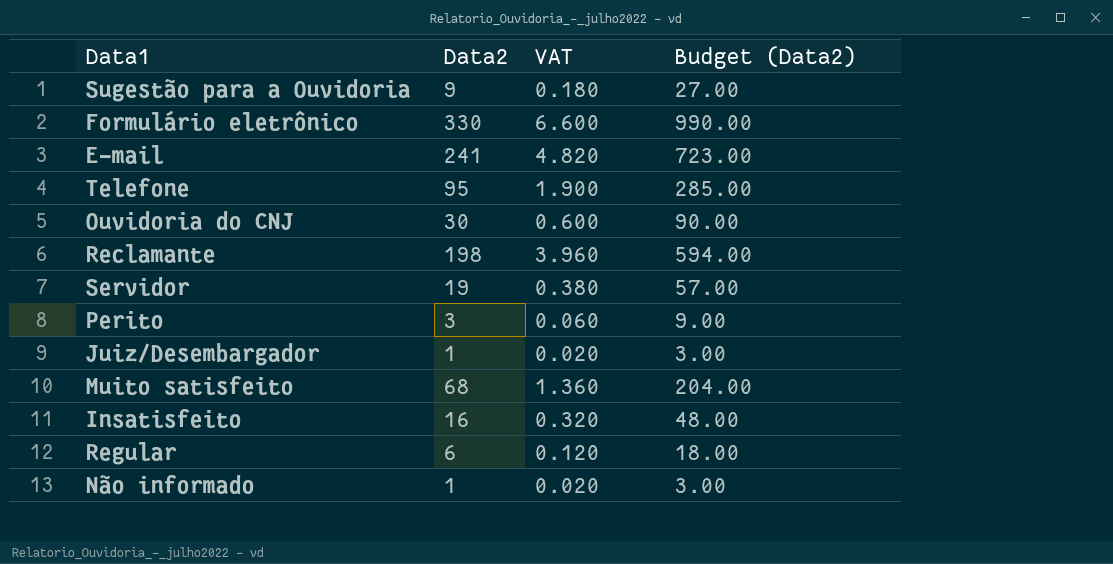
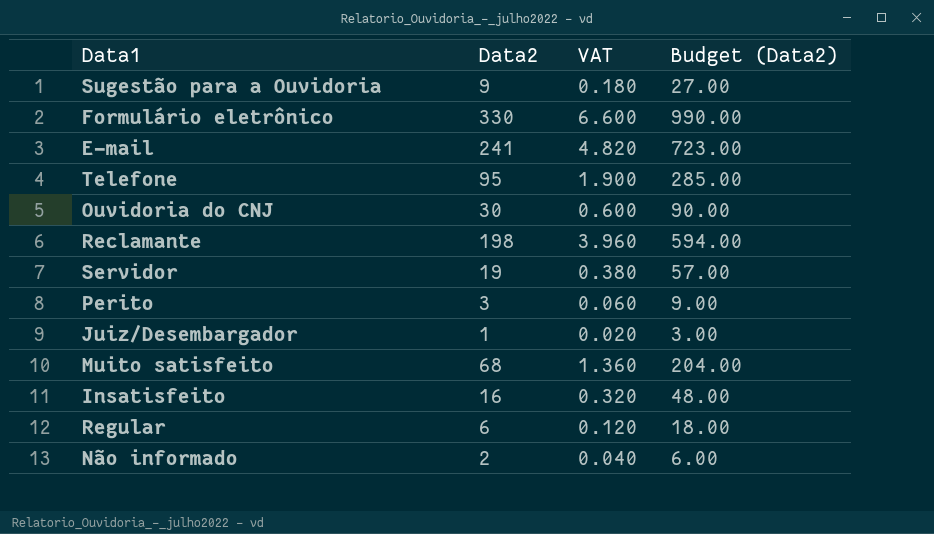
Não informado | Data2: 1 -> 2
Não informado | VAT: 0.020 -> 0.040
Não informado | Budget (Data2): 3.00 -> 6.00

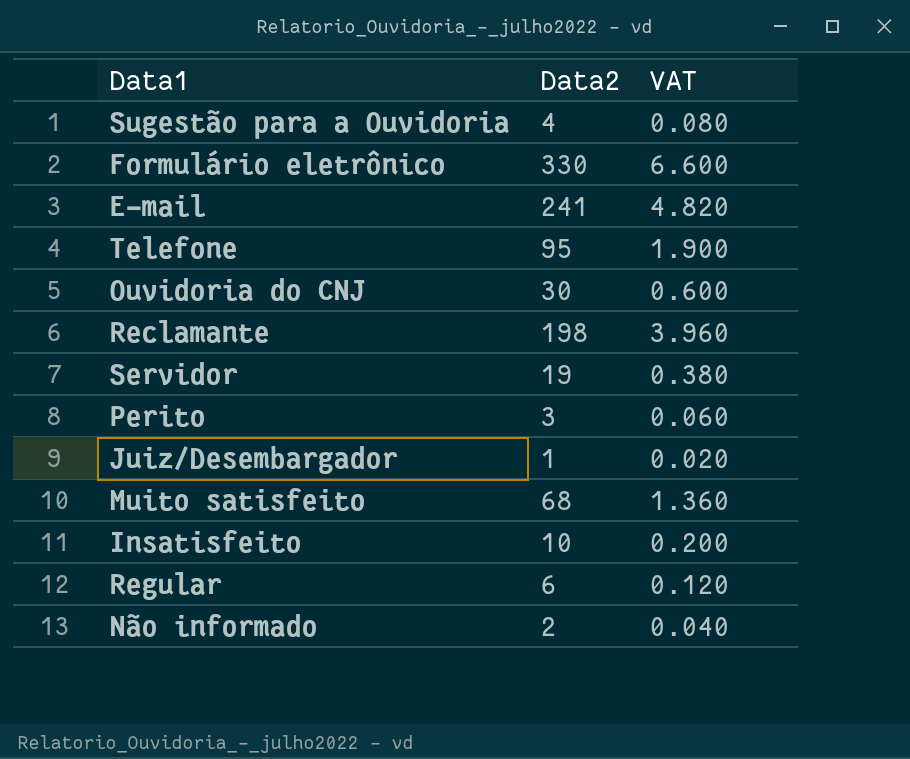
column Budget (Data2) | formula: [Data2] * 3 -> none
Sugestão para a Ouvidoria | Data2: 9 -> 4
Sugestão para a Ouvidoria | VAT: 0.180 -> 0.080
Insatisfeito | Data2: 16 -> 10
Insatisfeito | VAT: 0.320 -> 0.200

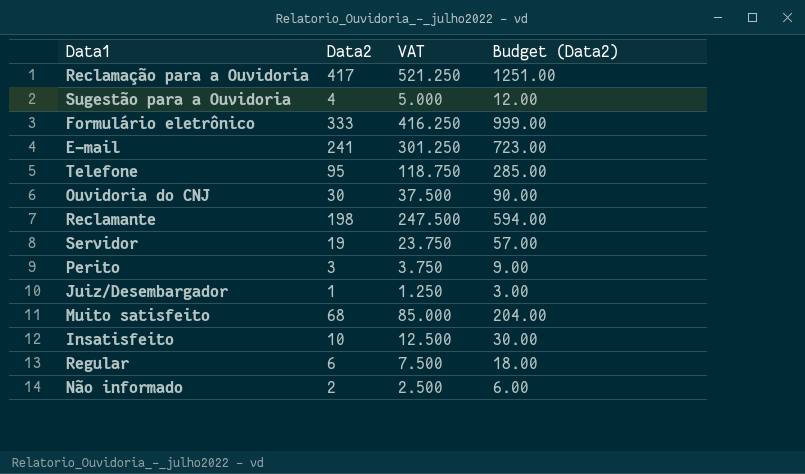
column VAT | formula: [Data2] * 0.02 -> [Data2] * 1.25
column Budget (Data2) | formula: none -> [Data2] * 3
row Reclamação para a Ouvidoria: none -> 417 | 521.250 | 1251.00
Formulário eletrônico | Data2: 330 -> 333

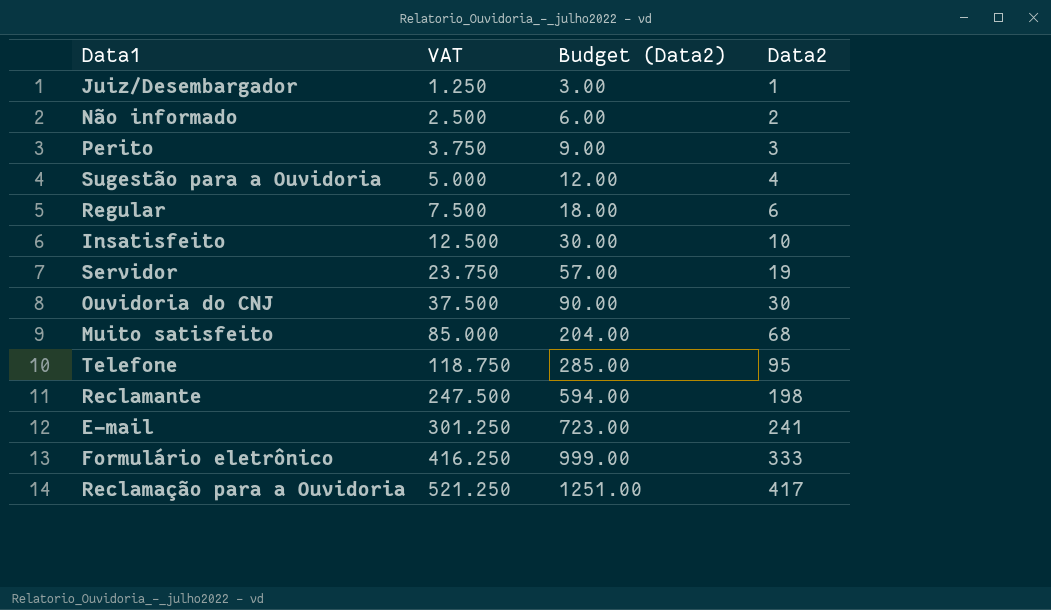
row order: none -> VAT ascending
column Data2 | position: 2 -> 4

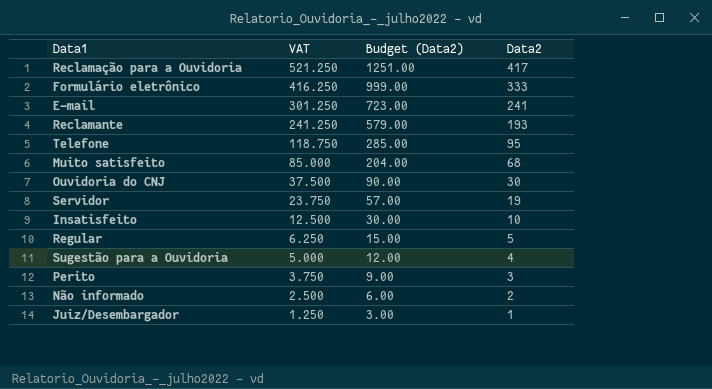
row order: VAT ascending -> VAT descending
Reclamante | VAT: 247.500 -> 241.250
Reclamante | Budget (Data2): 594.00 -> 579.00
Reclamante | Data2: 198 -> 193
Regular | VAT: 7.500 -> 6.250
Regular | Budget (Data2): 18.00 -> 15.00
Regular | Data2: 6 -> 5

